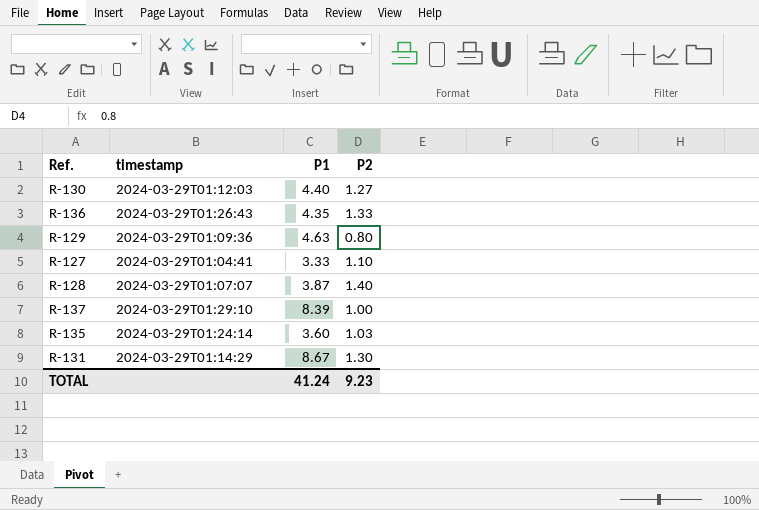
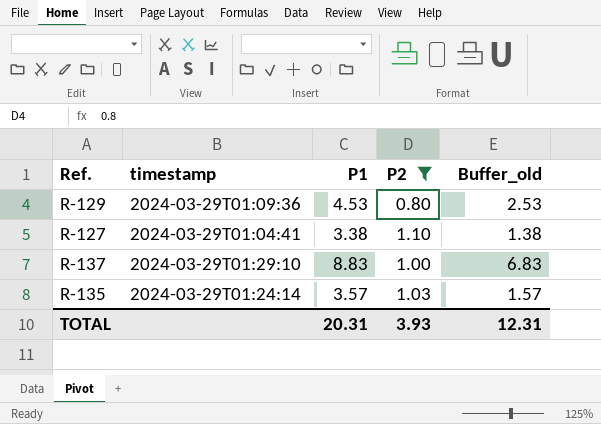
filter: none -> P2 <= 1.10
column Buffer_old | formula: none -> [P1] - 2
R-129 | P1: 4.63 -> 4.53
R-127 | P1: 3.33 -> 3.38
R-137 | P1: 8.39 -> 8.83
R-135 | P1: 3.60 -> 3.57
TOTAL | P1: 41.24 -> 20.31
TOTAL | P2: 9.23 -> 3.93

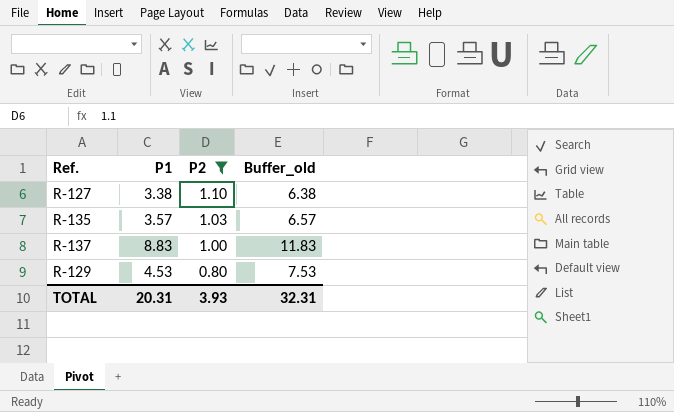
row order: none -> P2 descending
column timestamp | position: 2 -> none
column Buffer_old | formula: [P1] - 2 -> [P1] + 3
TOTAL | Buffer_old: 12.31 -> 32.31

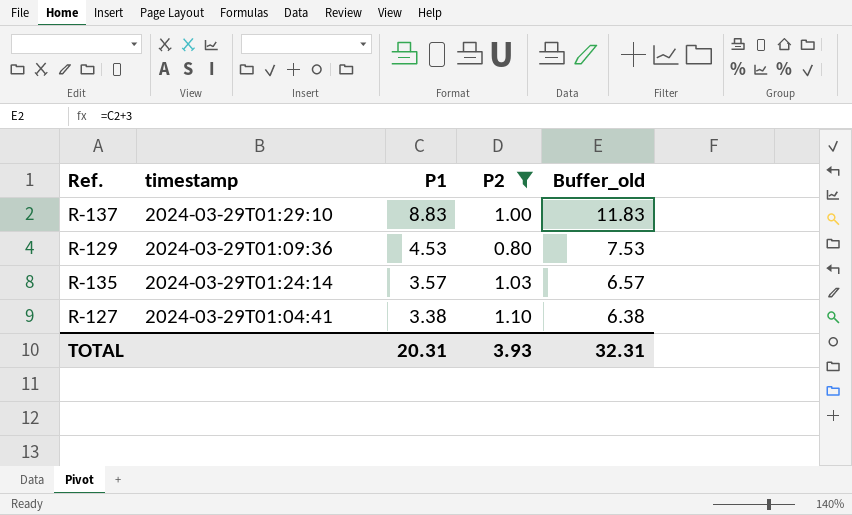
row order: P2 descending -> P1 descending
column timestamp | position: none -> 2

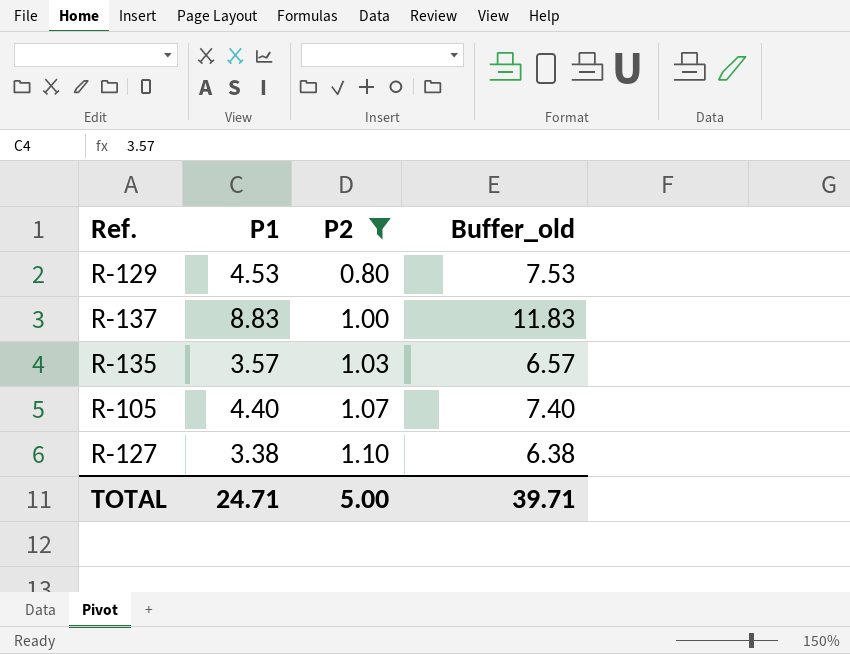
row order: P1 descending -> P2 ascending
column timestamp | position: 2 -> none
row R-105: none -> 4.40 | 1.07 | 7.40
TOTAL | P1: 20.31 -> 24.71
TOTAL | P2: 3.93 -> 5.00
TOTAL | Buffer_old: 32.31 -> 39.71

